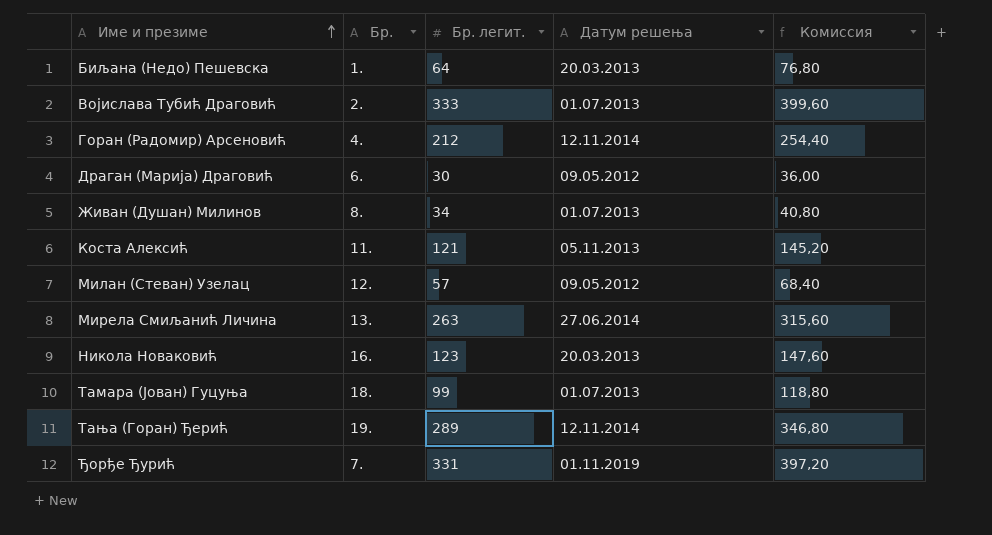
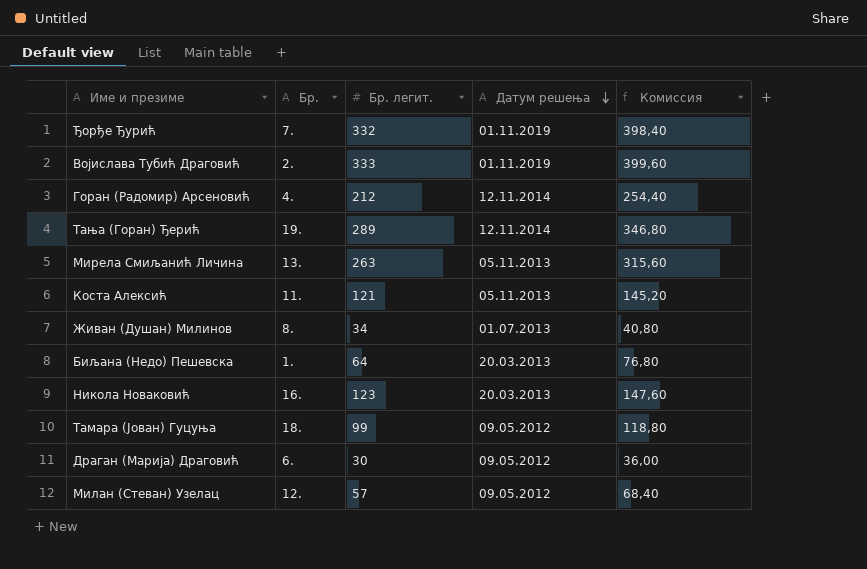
row order: Име и презиме ascending -> Датум решења descending
Ђорђе Ђурић | Бр. легит.: 331 -> 332
Ђорђе Ђурић | Комиссия: 397,20 -> 398,40
Војислава Тубић Драговић | Датум решења: 01.07.2013 -> 01.11.2019
Мирела Смиљанић Личина | Датум решења: 27.06.2014 -> 05.11.2013
Тамара (Јован) Гуцуња | Датум решења: 01.07.2013 -> 09.05.2012

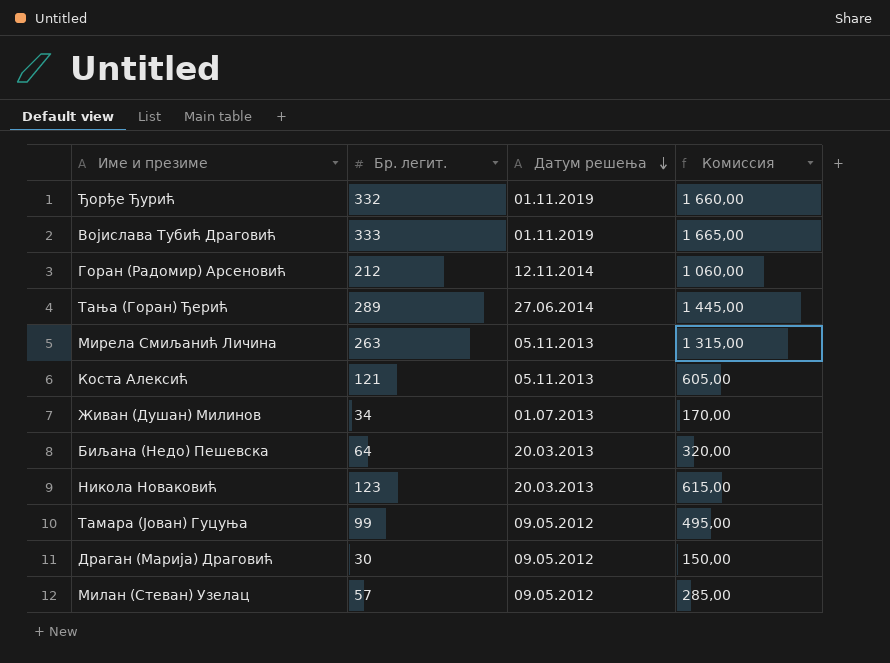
column Бр. | position: 2 -> none
column Комиссия | formula: [Бр. легит.] * 1,2 -> [Бр. легит.] * 5
Тања (Горан) Ђерић | Датум решења: 12.11.2014 -> 27.06.2014

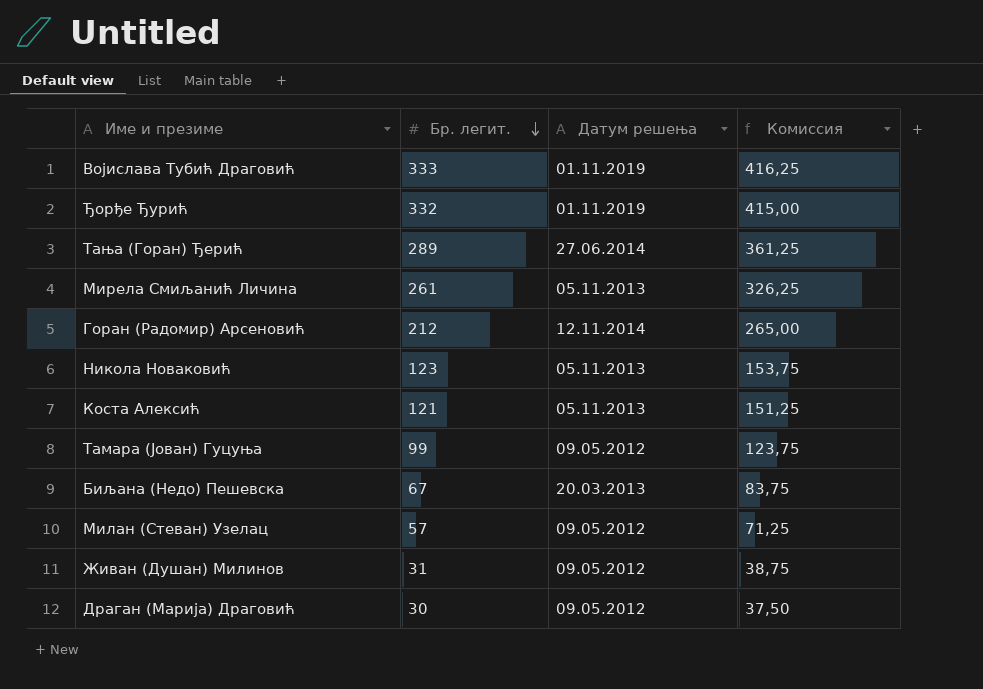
row order: Датум решења descending -> Бр. легит. descending
column Комиссия | formula: [Бр. легит.] * 5 -> [Бр. легит.] * 1,25
Мирела Смиљанић Личина | Бр. легит.: 263 -> 261
Никола Новаковић | Датум решења: 20.03.2013 -> 05.11.2013
Биљана (Недо) Пешевска | Бр. легит.: 64 -> 67
Живан (Душан) Милинов | Бр. легит.: 34 -> 31
Живан (Душан) Милинов | Датум решења: 01.07.2013 -> 09.05.2012

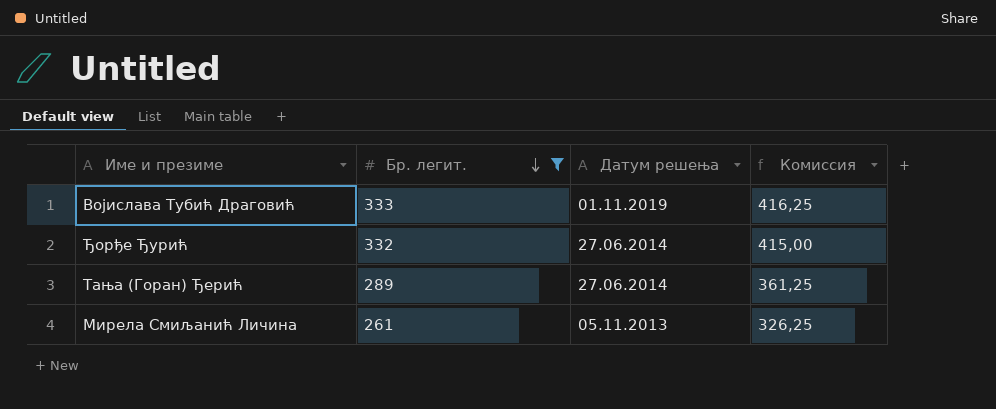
filter: none -> Бр. легит. >= 261
Ђорђе Ђурић | Датум решења: 01.11.2019 -> 27.06.2014

